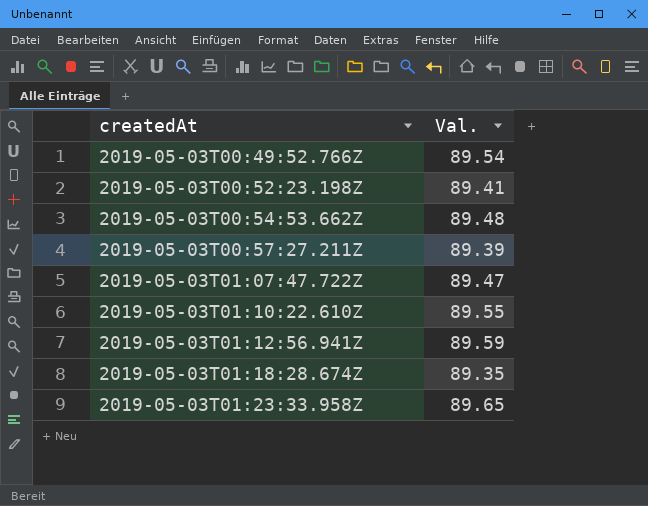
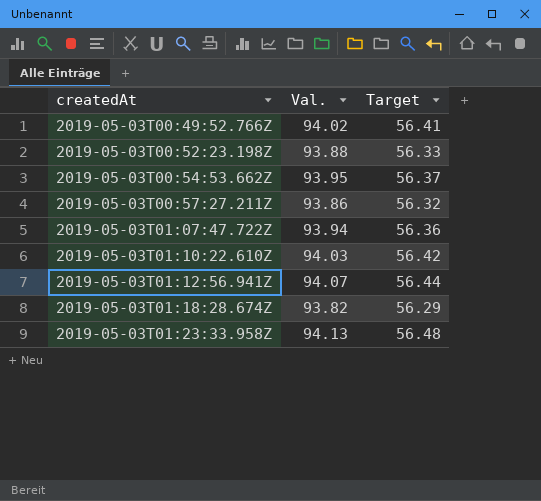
column Target | formula: none -> [Val.] * 0.6
2019-05-03T00:49:52.766Z | Val.: 89.54 -> 94.02
2019-05-03T00:52:23.198Z | Val.: 89.41 -> 93.88
2019-05-03T00:54:53.662Z | Val.: 89.48 -> 93.95
2019-05-03T00:57:27.211Z | Val.: 89.39 -> 93.86
2019-05-03T01:07:47.722Z | Val.: 89.47 -> 93.94
2019-05-03T01:10:22.610Z | Val.: 89.55 -> 94.03
2019-05-03T01:12:56.941Z | Val.: 89.59 -> 94.07
2019-05-03T01:18:28.674Z | Val.: 89.35 -> 93.82
2019-05-03T01:23:33.958Z | Val.: 89.65 -> 94.13

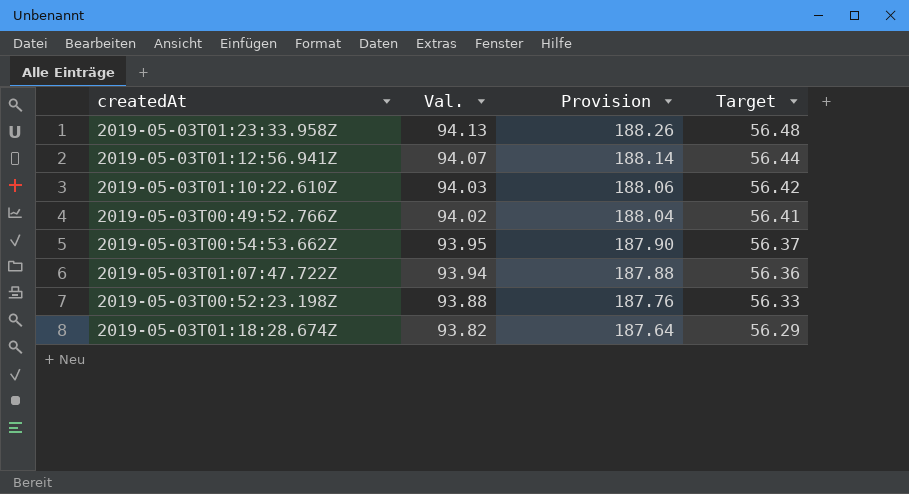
row order: createdAt ascending -> Val. descending
column Provision | formula: none -> [Val.] * 2
row 2019-05-03T00:57:27.211Z: 93.86 | 56.32 -> none

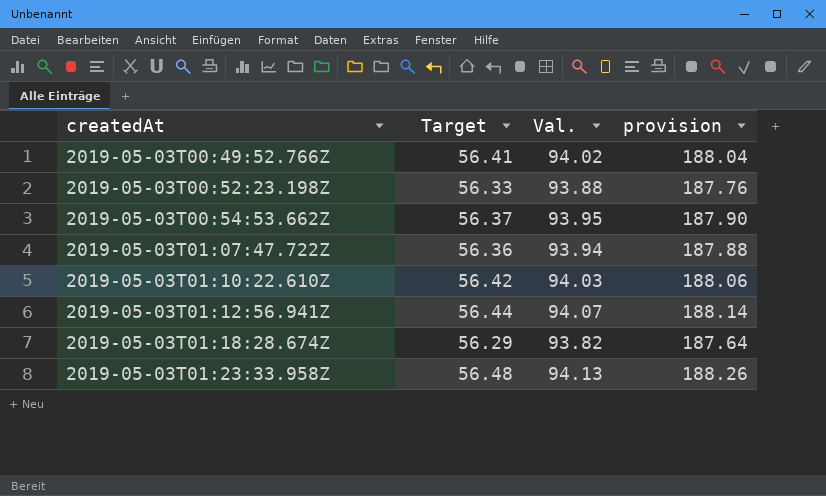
row order: Val. descending -> createdAt ascending
column Target | position: 4 -> 2
column name: Provision -> provision

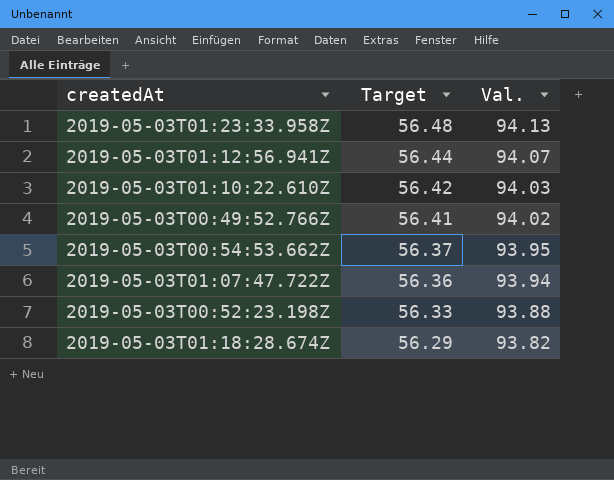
row order: createdAt ascending -> Target descending
column provision | formula: [Val.] * 2 -> none

